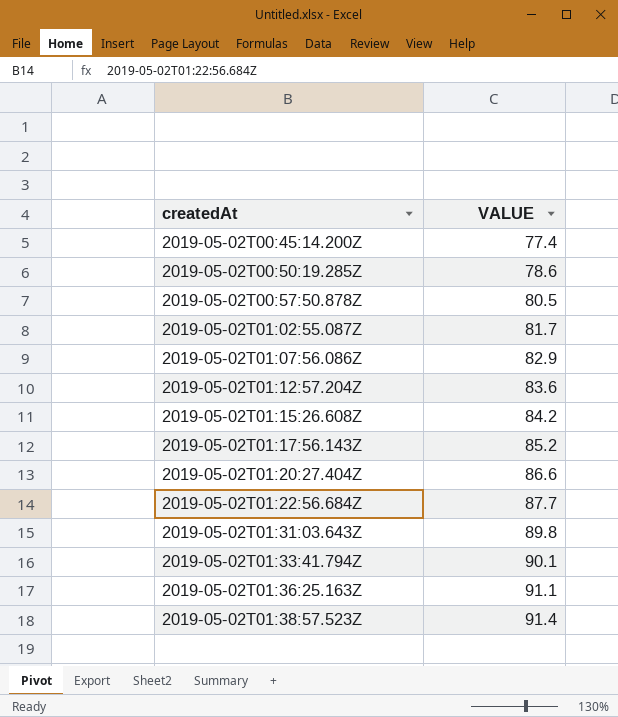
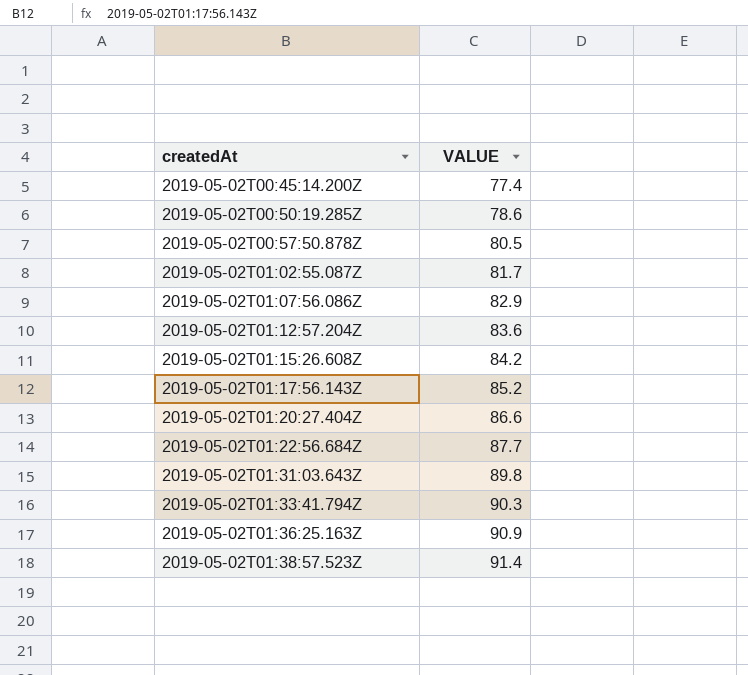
2019-05-02T01:33:41.794Z | VALUE: 90.1 -> 90.3
2019-05-02T01:36:25.163Z | VALUE: 91.1 -> 90.9

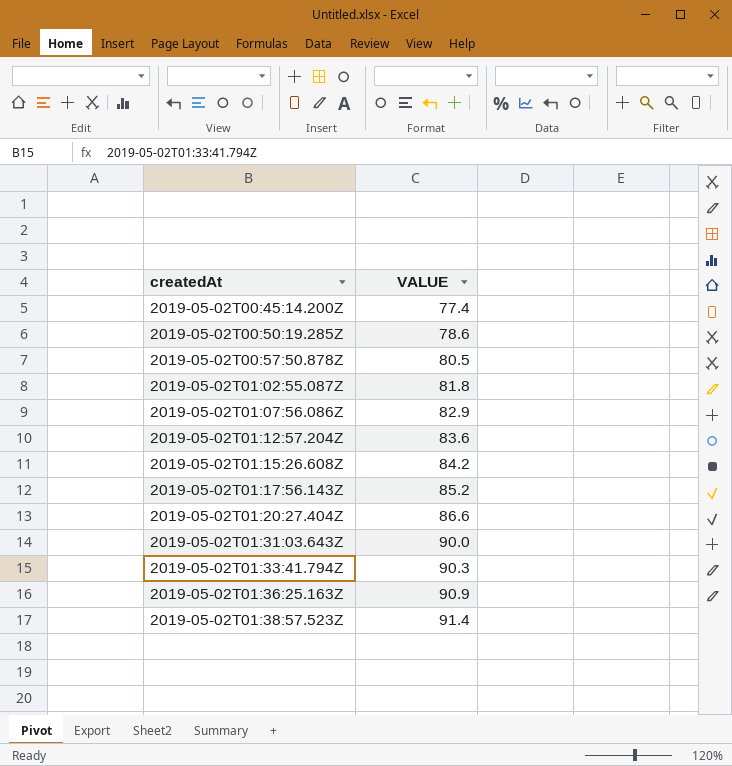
row 2019-05-02T01:22:56.684Z: 87.7 -> none
2019-05-02T01:02:55.087Z | VALUE: 81.7 -> 81.8
2019-05-02T01:31:03.643Z | VALUE: 89.8 -> 90.0

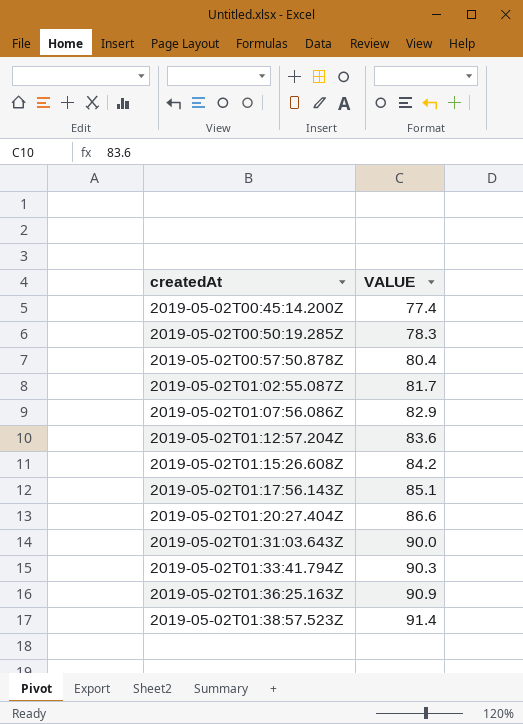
2019-05-02T00:50:19.285Z | VALUE: 78.6 -> 78.3
2019-05-02T00:57:50.878Z | VALUE: 80.5 -> 80.4
2019-05-02T01:02:55.087Z | VALUE: 81.8 -> 81.7
2019-05-02T01:17:56.143Z | VALUE: 85.2 -> 85.1

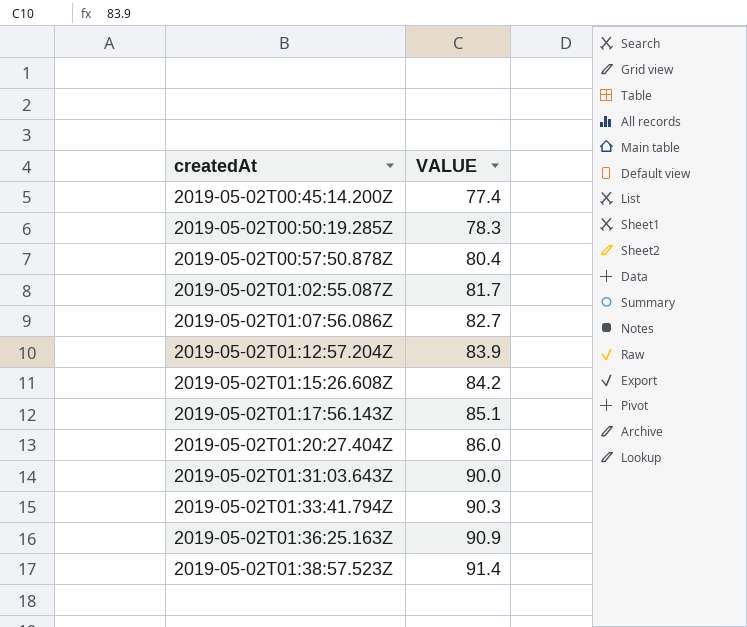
2019-05-02T01:07:56.086Z | VALUE: 82.9 -> 82.7
2019-05-02T01:12:57.204Z | VALUE: 83.6 -> 83.9
2019-05-02T01:20:27.404Z | VALUE: 86.6 -> 86.0

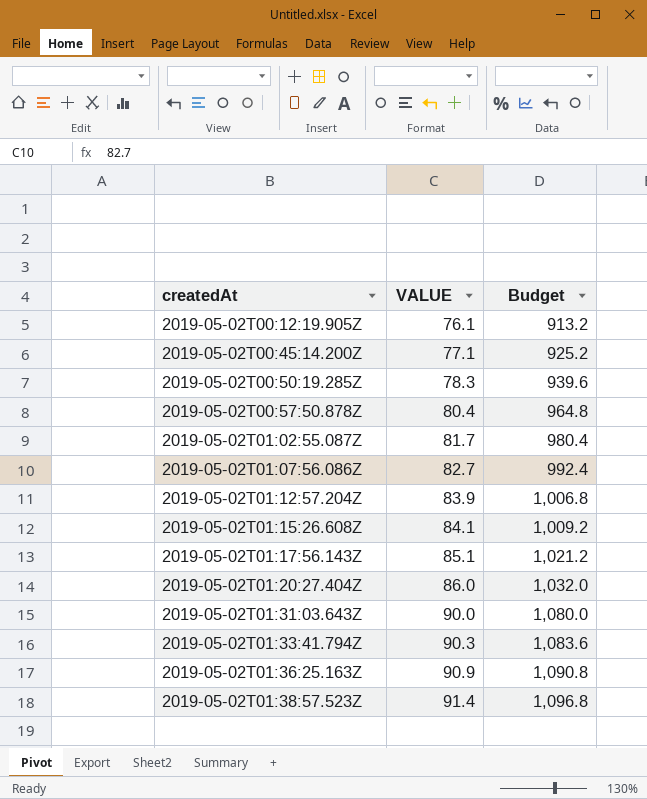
column Budget | formula: none -> [VALUE] * 12
row 2019-05-02T00:12:19.905Z: none -> 76.1 | 913.2
2019-05-02T00:45:14.200Z | VALUE: 77.4 -> 77.1
2019-05-02T01:15:26.608Z | VALUE: 84.2 -> 84.1

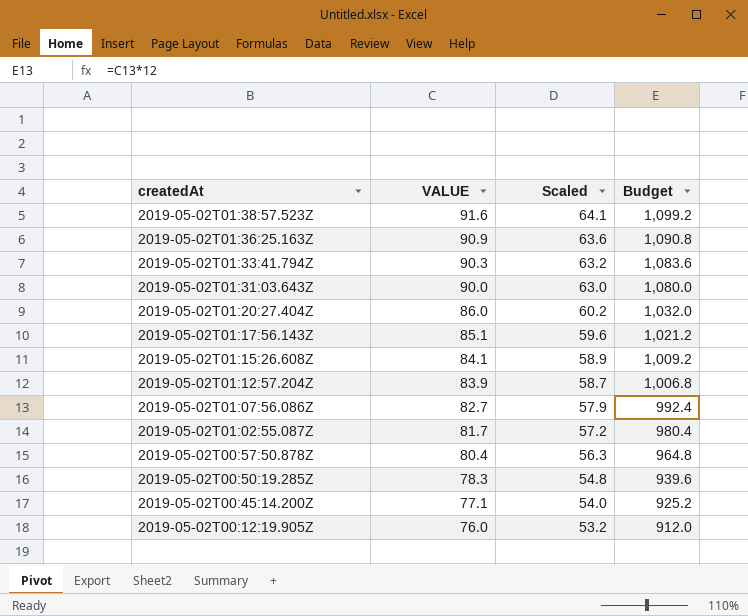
row order: createdAt ascending -> createdAt descending
column Scaled | formula: none -> [VALUE] * 0.7
2019-05-02T01:38:57.523Z | VALUE: 91.4 -> 91.6
2019-05-02T01:38:57.523Z | Budget: 1,096.8 -> 1,099.2
2019-05-02T00:12:19.905Z | VALUE: 76.1 -> 76.0
2019-05-02T00:12:19.905Z | Budget: 913.2 -> 912.0

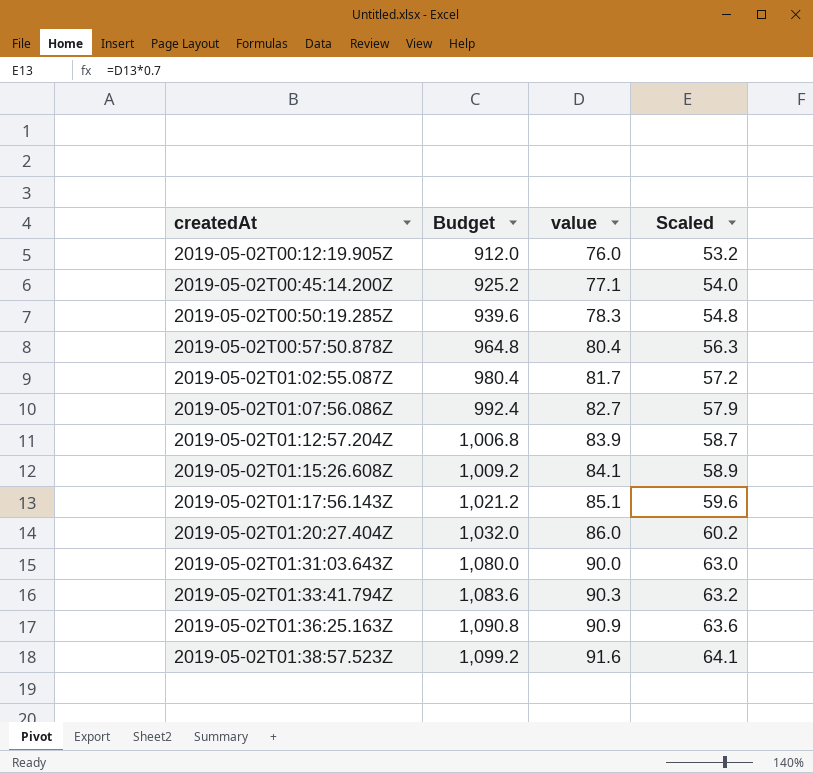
row order: createdAt descending -> createdAt ascending
column Budget | position: 4 -> 2
column name: VALUE -> value

